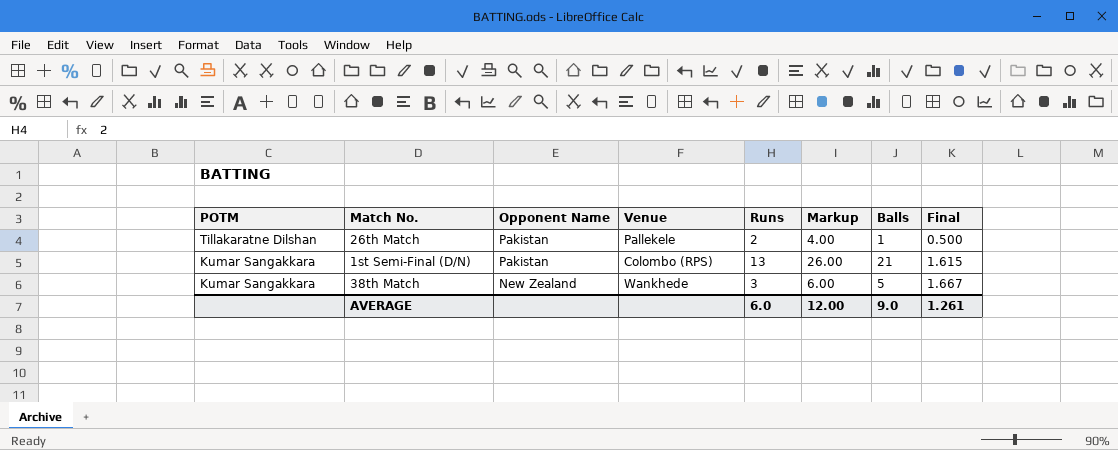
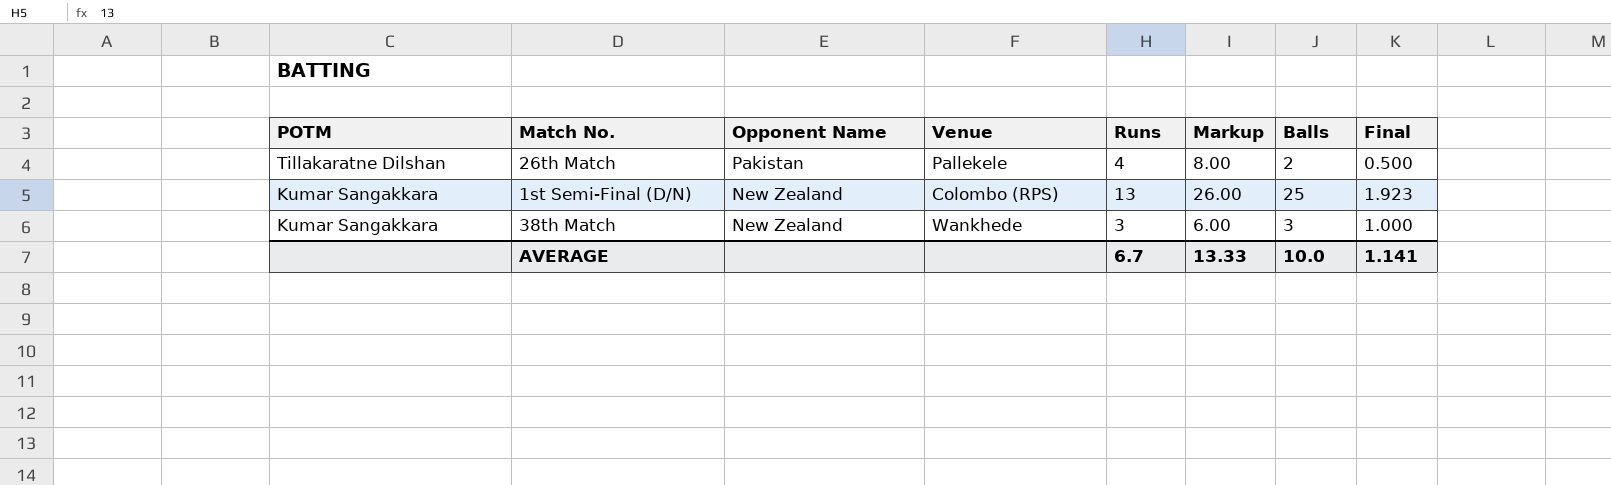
26th Match | Runs: 2 -> 4
26th Match | Markup: 4.00 -> 8.00
26th Match | Balls: 1 -> 2
1st Semi-Final (D/N) | Opponent Name: Pakistan -> New Zealand
1st Semi-Final (D/N) | Balls: 21 -> 25
1st Semi-Final (D/N) | Final: 1.615 -> 1.923
38th Match | Balls: 5 -> 3
38th Match | Final: 1.667 -> 1.000
AVERAGE | Runs: 6.0 -> 6.7
AVERAGE | Markup: 12.00 -> 13.33
AVERAGE | Balls: 9.0 -> 10.0
AVERAGE | Final: 1.261 -> 1.141

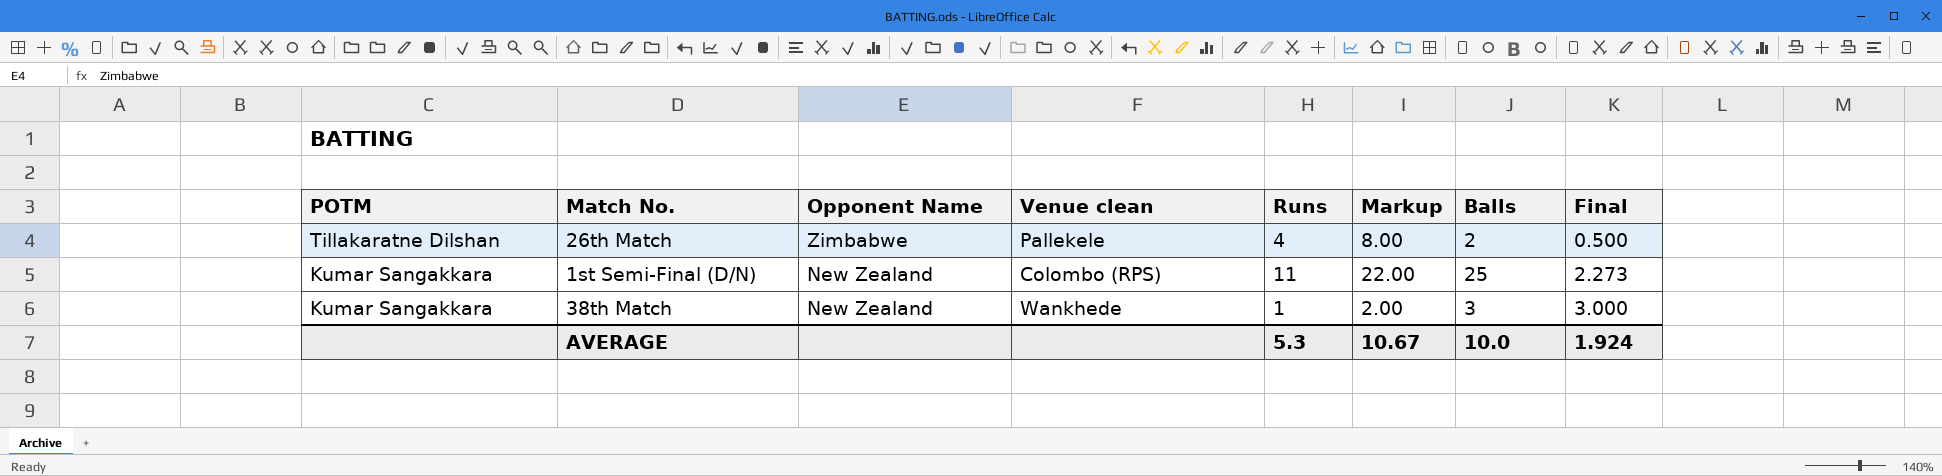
column name: Venue -> Venue clean
26th Match | Opponent Name: Pakistan -> Zimbabwe
1st Semi-Final (D/N) | Runs: 13 -> 11
1st Semi-Final (D/N) | Markup: 26.00 -> 22.00
1st Semi-Final (D/N) | Final: 1.923 -> 2.273
38th Match | Runs: 3 -> 1
38th Match | Markup: 6.00 -> 2.00
38th Match | Final: 1.000 -> 3.000
AVERAGE | Runs: 6.7 -> 5.3
AVERAGE | Markup: 13.33 -> 10.67
AVERAGE | Final: 1.141 -> 1.924

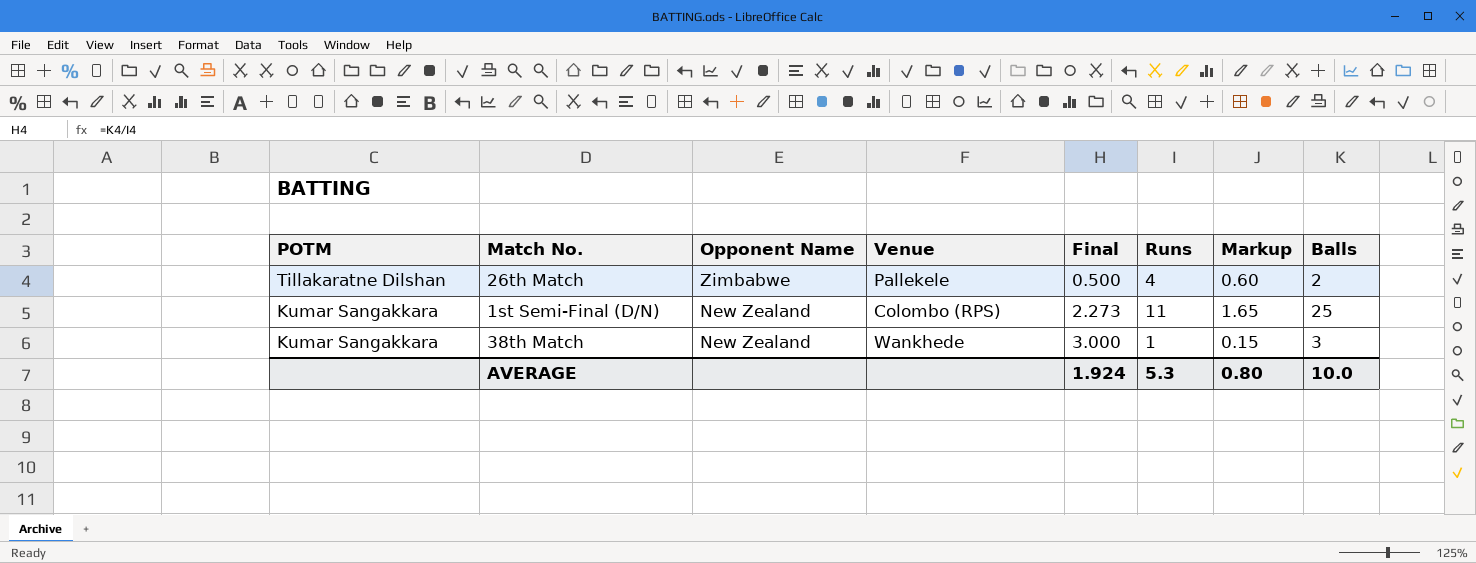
column name: Venue clean -> Venue
column Final | position: 8 -> 5
column Markup | formula: [Runs] * 2 -> [Runs] * 0.15
AVERAGE | Markup: 10.67 -> 0.80

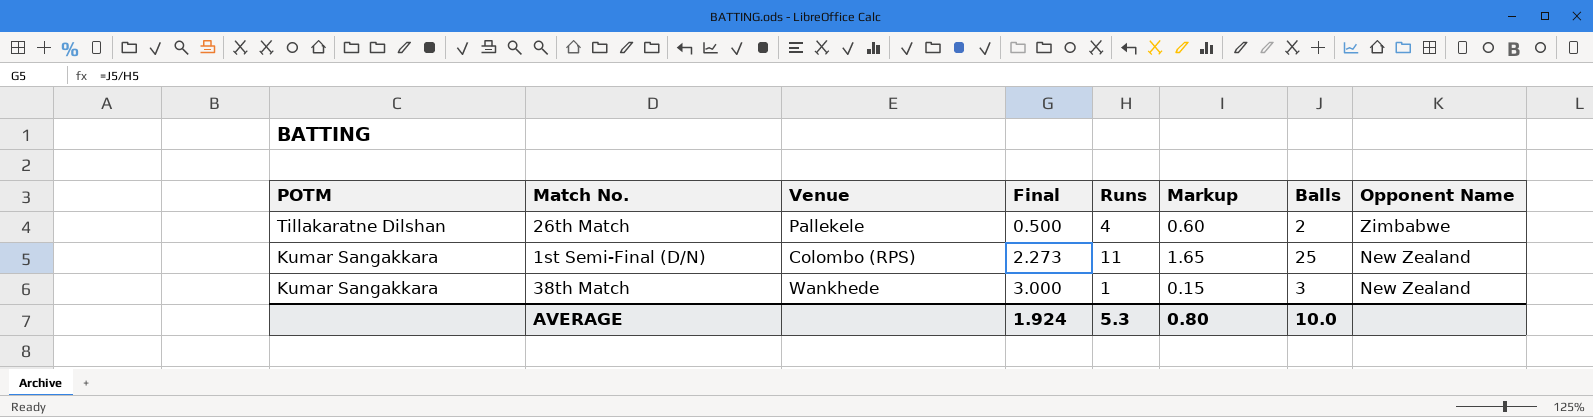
column Opponent Name | position: 3 -> 8

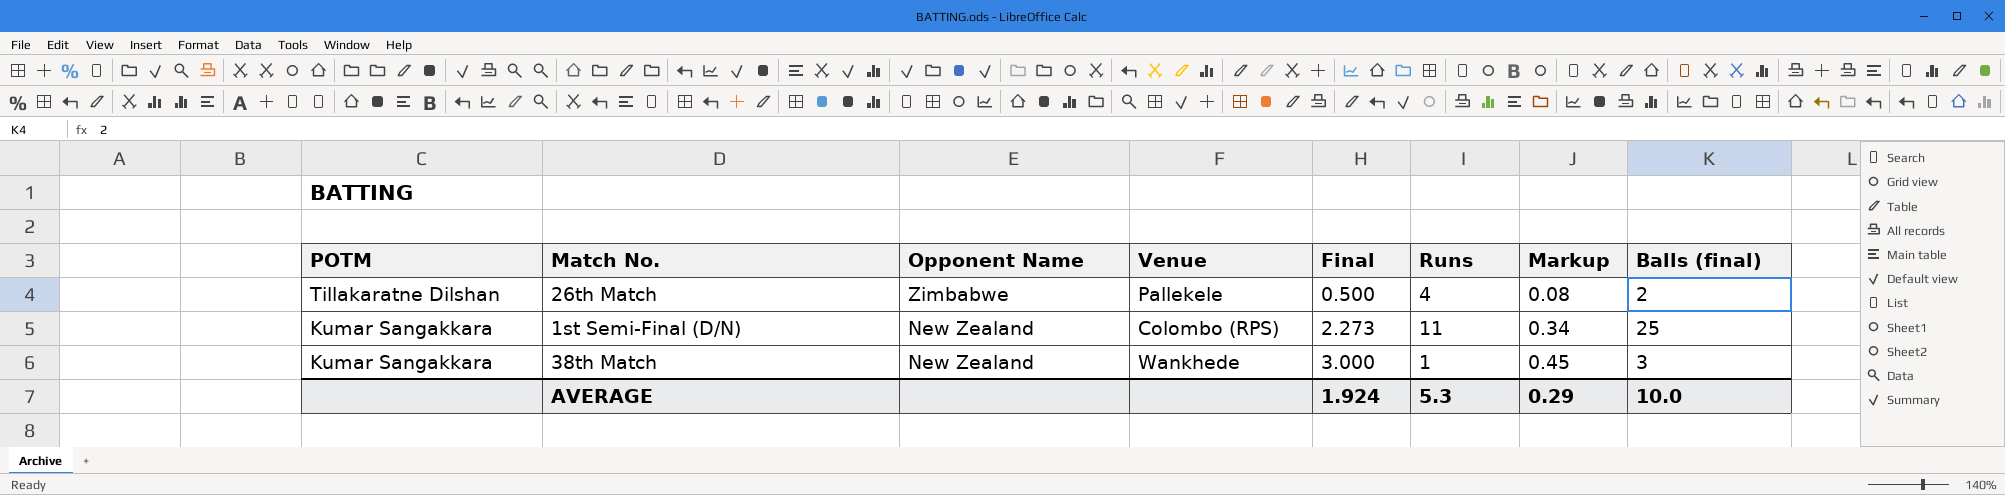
column Opponent Name | position: 8 -> 3
column Markup | formula: [Runs] * 0.15 -> [Final] * 0.15
column name: Balls -> Balls (final)
AVERAGE | Markup: 0.80 -> 0.29

